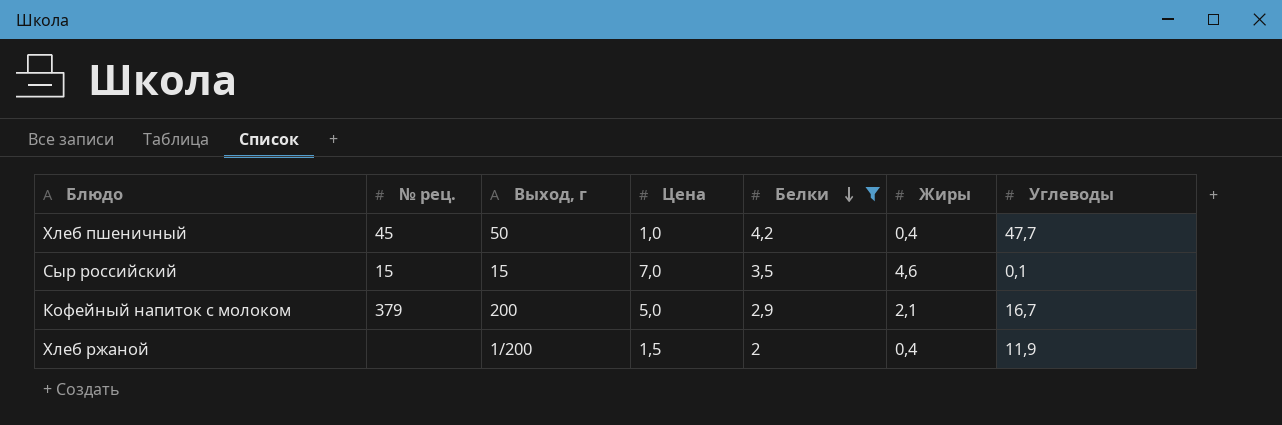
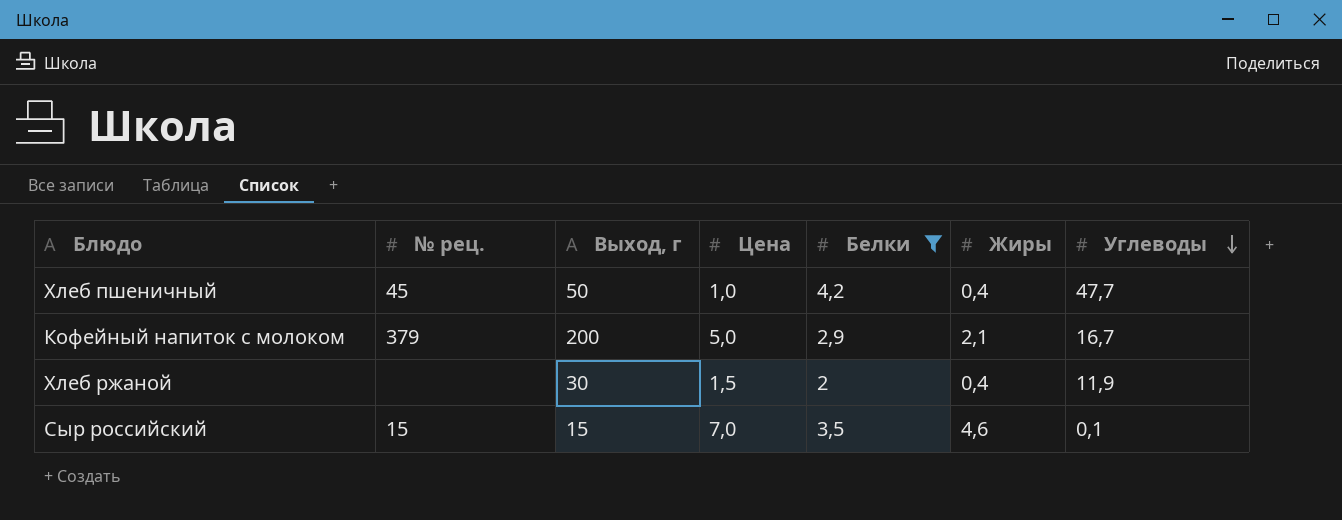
row order: Белки descending -> Углеводы descending
Хлеб ржаной | Выход, г: 1/200 -> 30

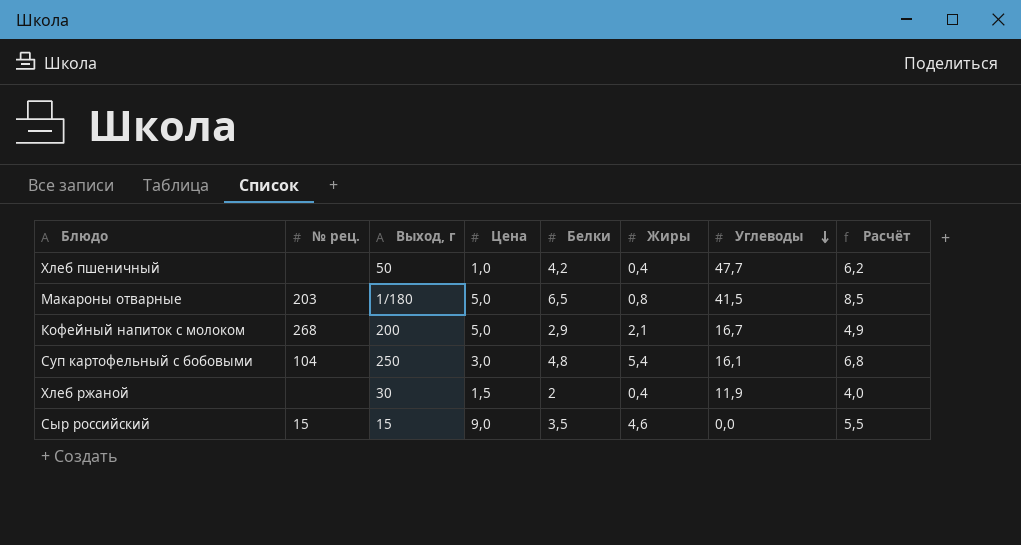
filter: Белки <= 4,2 -> none
column Расчёт | formula: none -> [Белки] + 2
Хлеб пшеничный | № рец.: 45 -> none
Кофейный напиток с молоком | № рец.: 379 -> 268
Сыр российский | Цена: 7,0 -> 9,0
Сыр российский | Углеводы: 0,1 -> 0,0

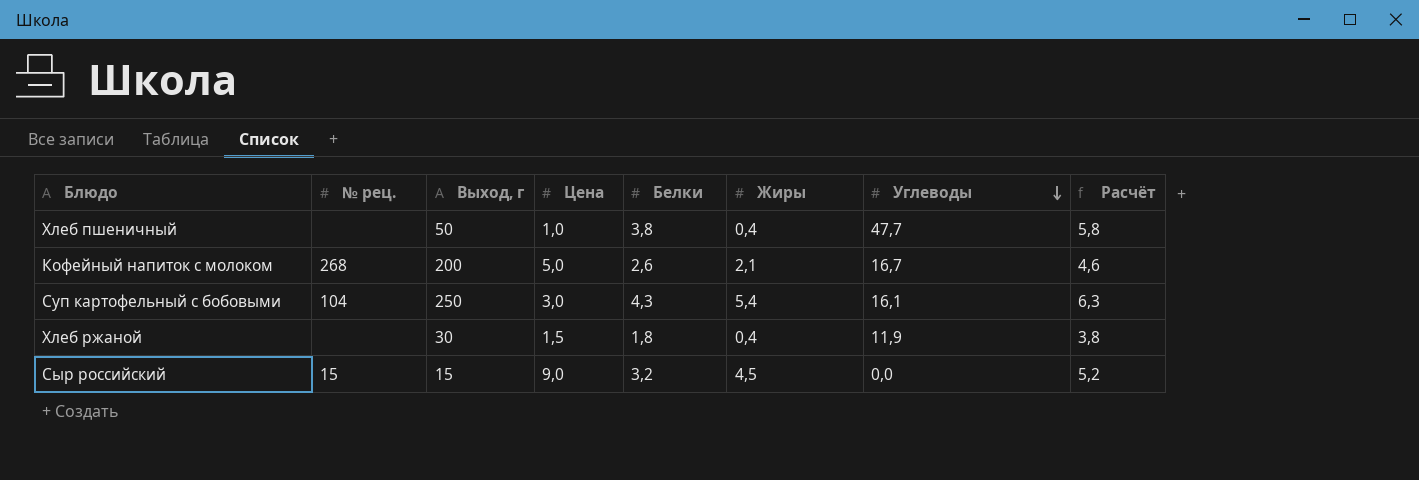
row Макароны отварные: 203 | 1/180 | 5,0 | 6,5 | 0,8 | 41,5 | 8,5 -> none
Хлеб пшеничный | Белки: 4,2 -> 3,8
Хлеб пшеничный | Расчёт: 6,2 -> 5,8
Кофейный напиток с молоком | Белки: 2,9 -> 2,6
Кофейный напиток с молоком | Расчёт: 4,9 -> 4,6
Суп картофельный с бобовыми | Белки: 4,8 -> 4,3
Суп картофельный с бобовыми | Расчёт: 6,8 -> 6,3
Хлеб ржаной | Белки: 2 -> 1,8
Хлеб ржаной | Расчёт: 4,0 -> 3,8
Сыр российский | Белки: 3,5 -> 3,2
Сыр российский | Жиры: 4,6 -> 4,5
Сыр российский | Расчёт: 5,5 -> 5,2

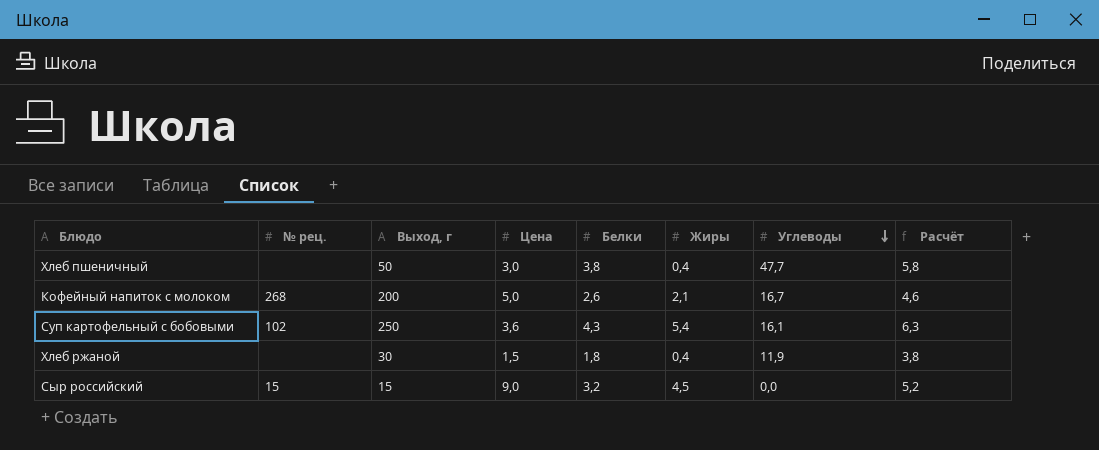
Хлеб пшеничный | Цена: 1,0 -> 3,0
Суп картофельный с бобовыми | № рец.: 104 -> 102
Суп картофельный с бобовыми | Цена: 3,0 -> 3,6

